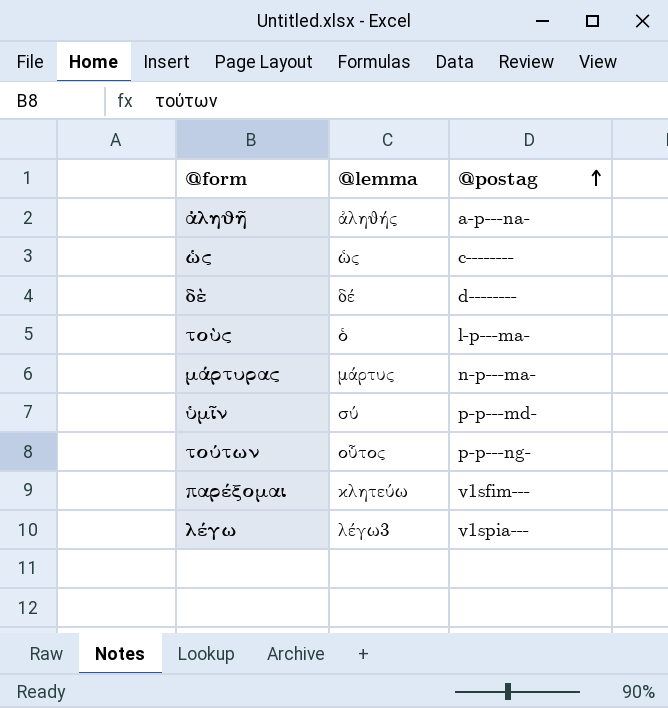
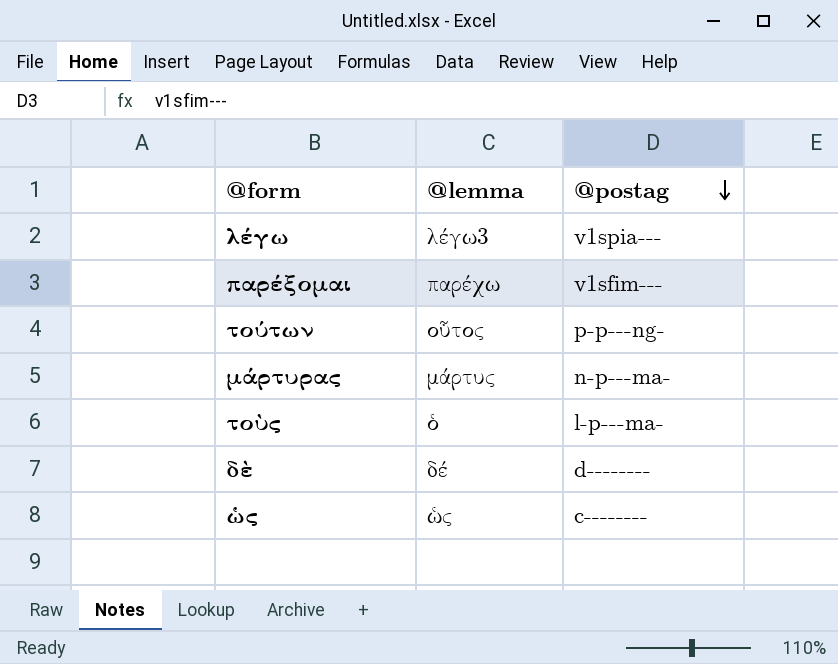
row order: @postag ascending -> @postag descending
row ἀληθῆ: ἀληθής | a-p---na- -> none
row ὑμῖν: σύ | p-p---md- -> none
παρέξομαι | @lemma: κλητεύω -> παρέχω

